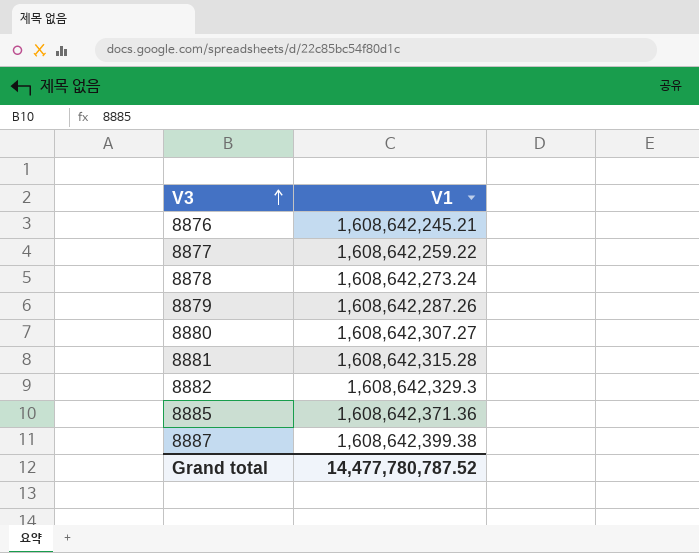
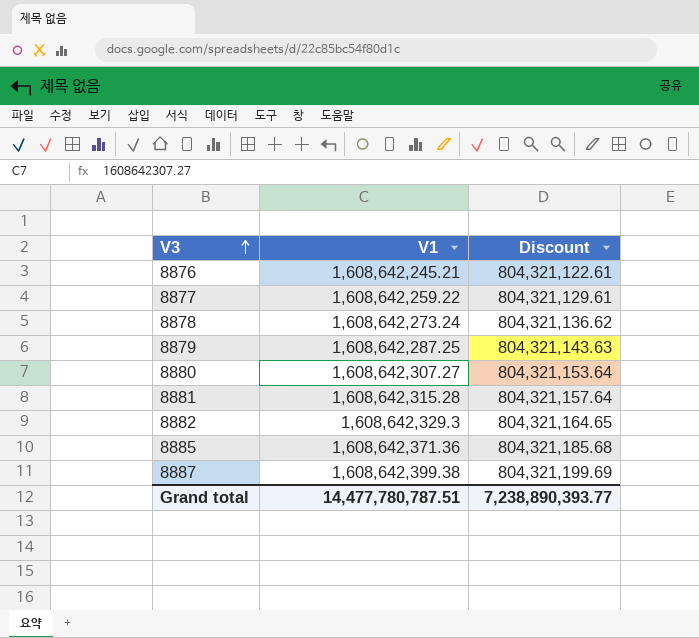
column Discount | formula: none -> [V1] * 0.5
8879 | V1: 1,608,642,287.26 -> 1,608,642,287.25
Grand total | V1: 14,477,780,787.52 -> 14,477,780,787.51

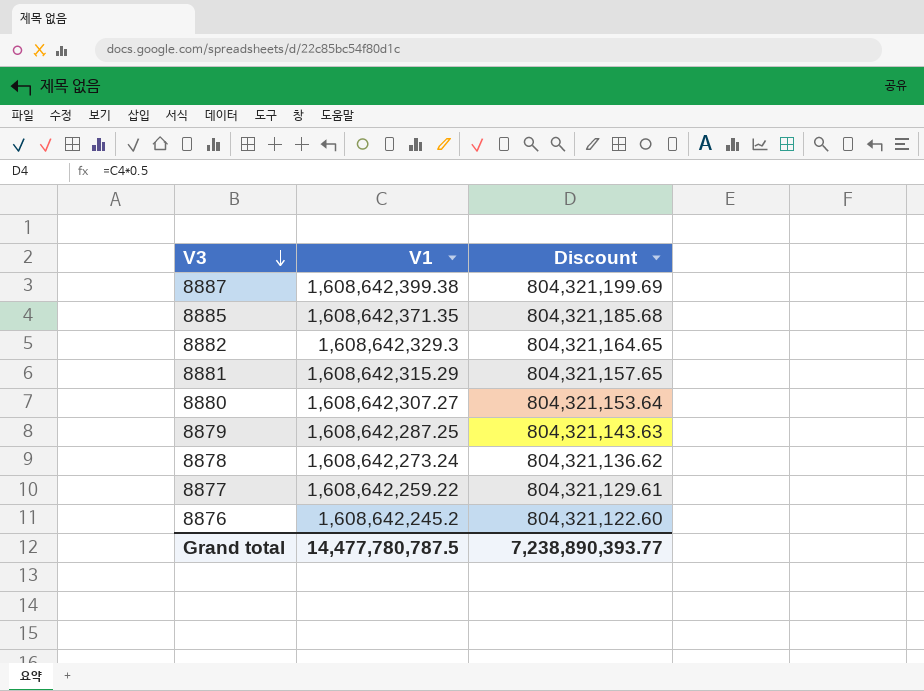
row order: V3 ascending -> V3 descending
8885 | V1: 1,608,642,371.36 -> 1,608,642,371.35
8881 | V1: 1,608,642,315.28 -> 1,608,642,315.29
8881 | Discount: 804,321,157.64 -> 804,321,157.65
8876 | V1: 1,608,642,245.21 -> 1,608,642,245.2
8876 | Discount: 804,321,122.61 -> 804,321,122.60
Grand total | V1: 14,477,780,787.51 -> 14,477,780,787.5

